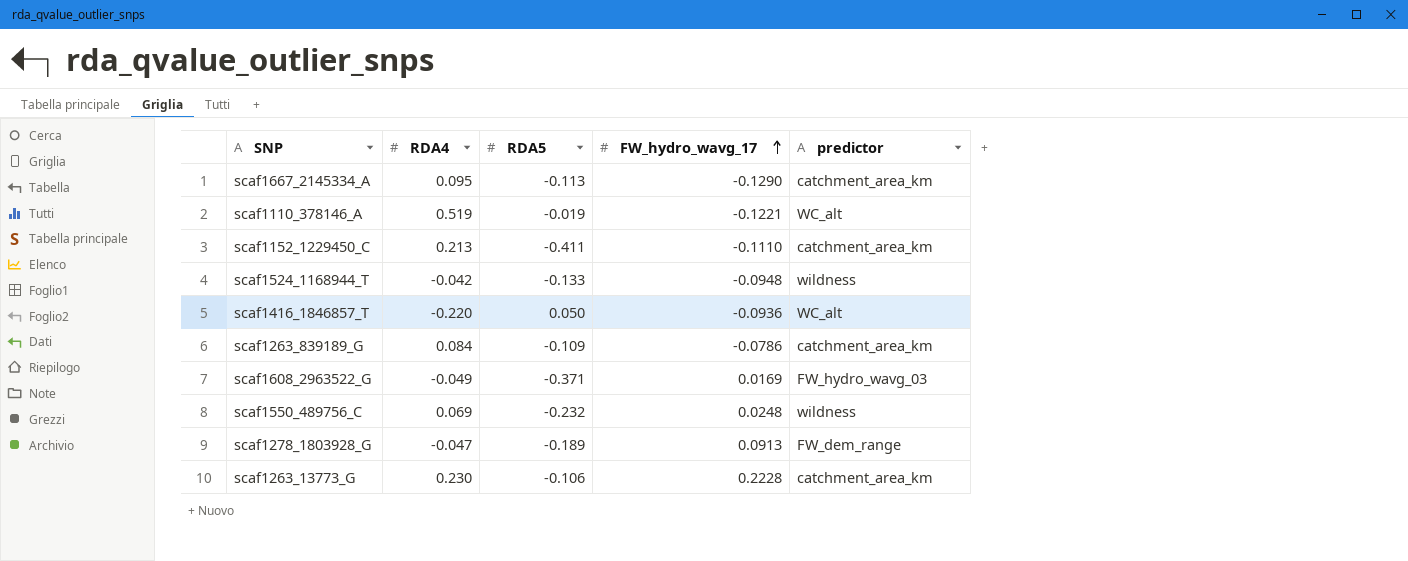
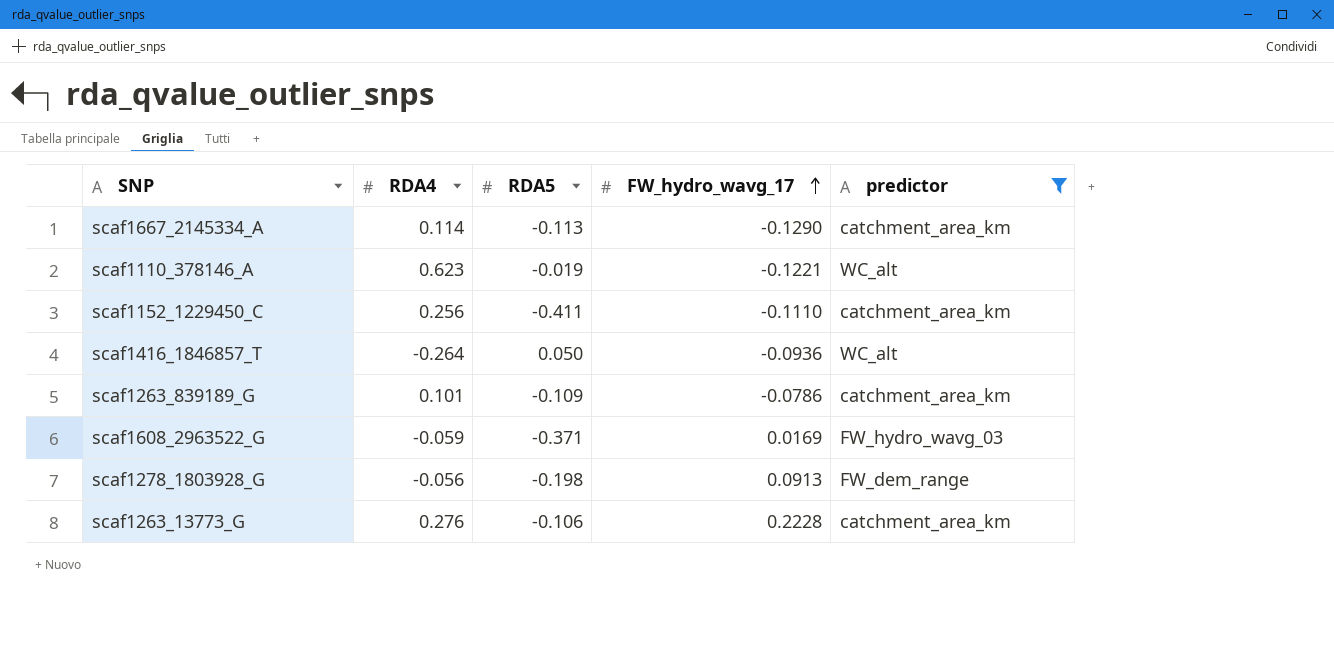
filter: none -> predictor != wildness
scaf1667_2145334_A | RDA4: 0.095 -> 0.114
scaf1110_378146_A | RDA4: 0.519 -> 0.623
scaf1152_1229450_C | RDA4: 0.213 -> 0.256
scaf1416_1846857_T | RDA4: -0.220 -> -0.264
scaf1263_839189_G | RDA4: 0.084 -> 0.101
scaf1608_2963522_G | RDA4: -0.049 -> -0.059
scaf1278_1803928_G | RDA4: -0.047 -> -0.056
scaf1278_1803928_G | RDA5: -0.189 -> -0.198
scaf1263_13773_G | RDA4: 0.230 -> 0.276

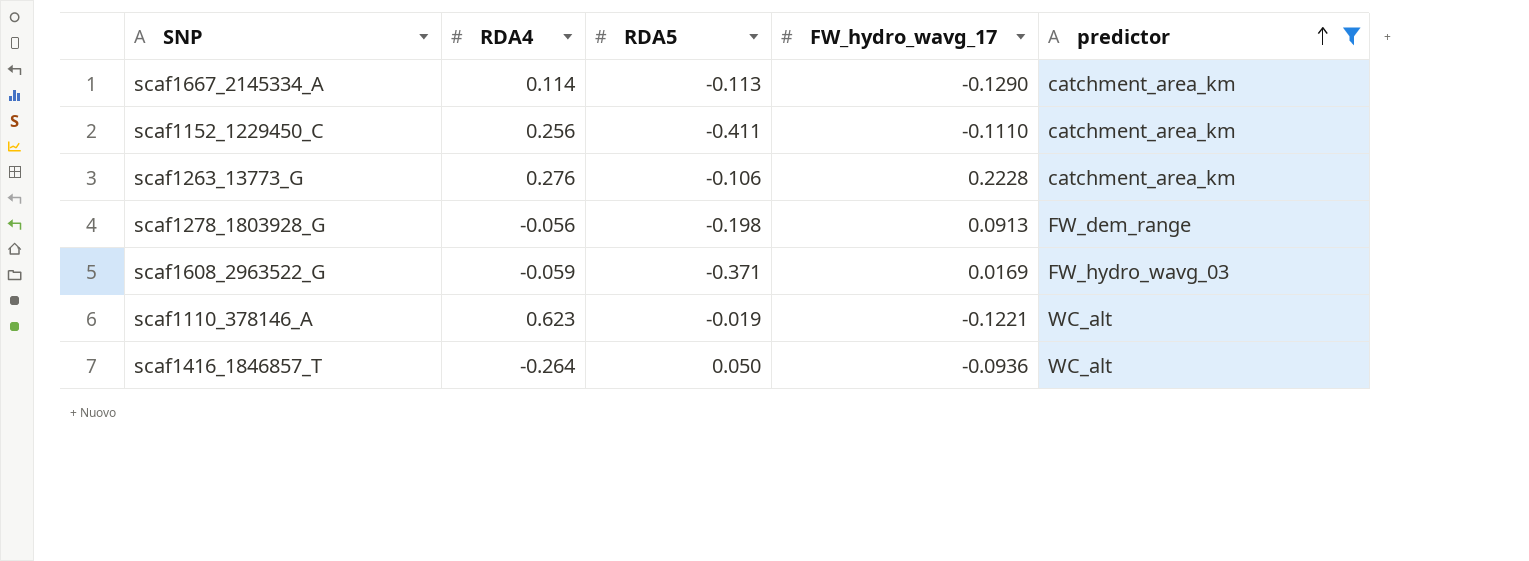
row order: FW_hydro_wavg_17 ascending -> predictor ascending
row scaf1263_839189_G: 0.101 | -0.109 | -0.0786 | catchment_area_km -> none

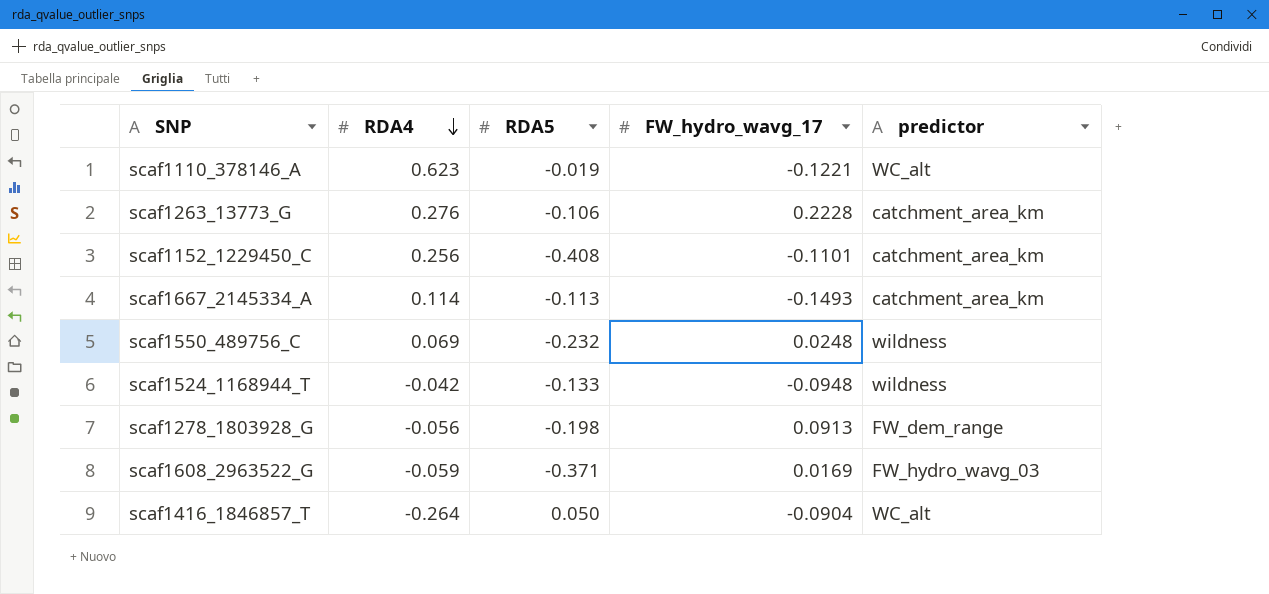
filter: predictor != wildness -> none
row order: predictor ascending -> RDA4 descending
scaf1152_1229450_C | RDA5: -0.411 -> -0.408
scaf1152_1229450_C | FW_hydro_wavg_17: -0.1110 -> -0.1101
scaf1667_2145334_A | FW_hydro_wavg_17: -0.1290 -> -0.1493
scaf1416_1846857_T | FW_hydro_wavg_17: -0.0936 -> -0.0904

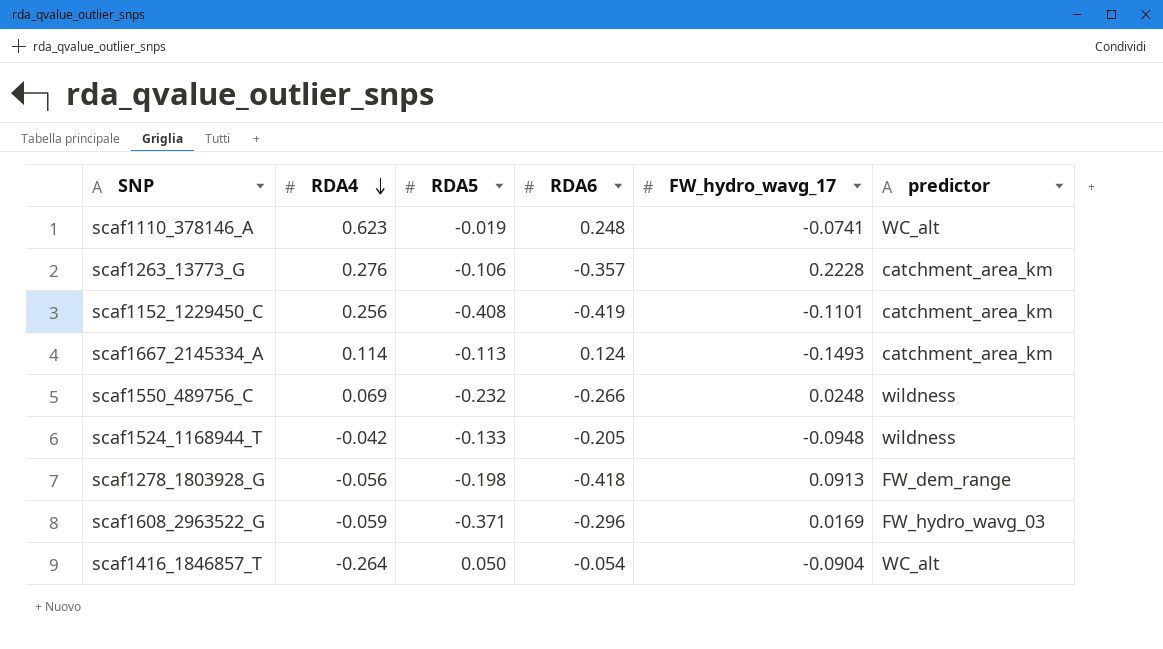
column RDA6 | position: none -> 4
scaf1110_378146_A | FW_hydro_wavg_17: -0.1221 -> -0.0741

